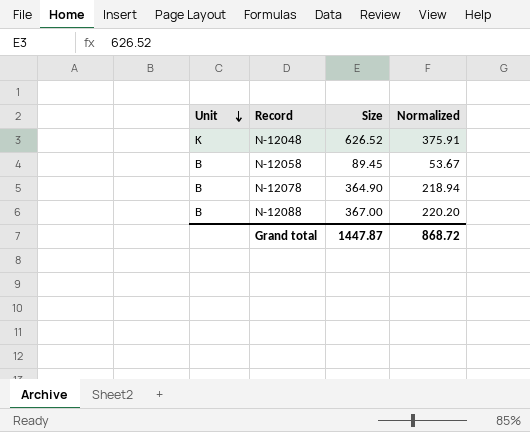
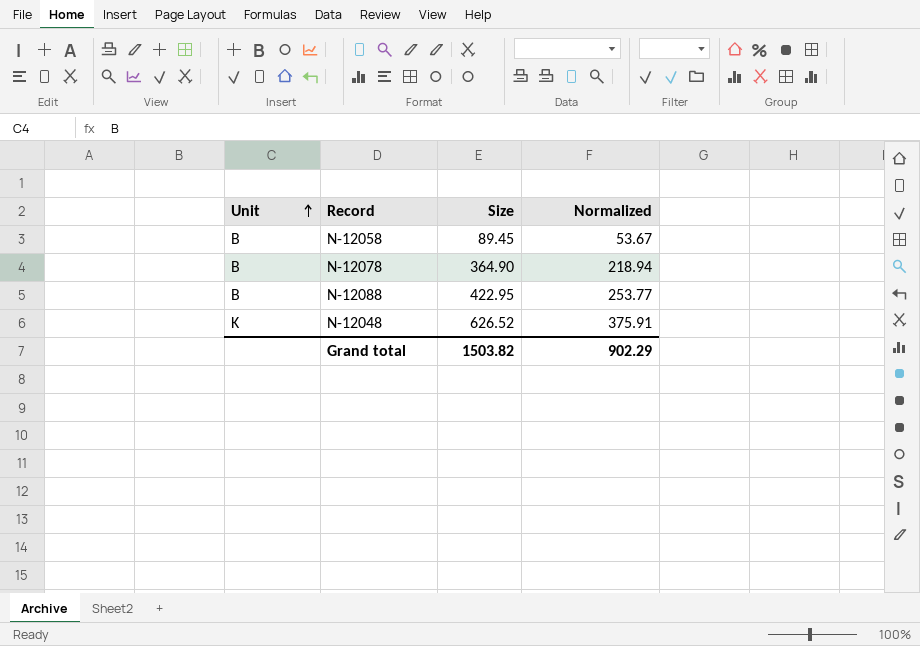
row order: Unit descending -> Unit ascending
N-12088 | Size: 367.00 -> 422.95
N-12088 | Normalized: 220.20 -> 253.77
Grand total | Size: 1447.87 -> 1503.82
Grand total | Normalized: 868.72 -> 902.29

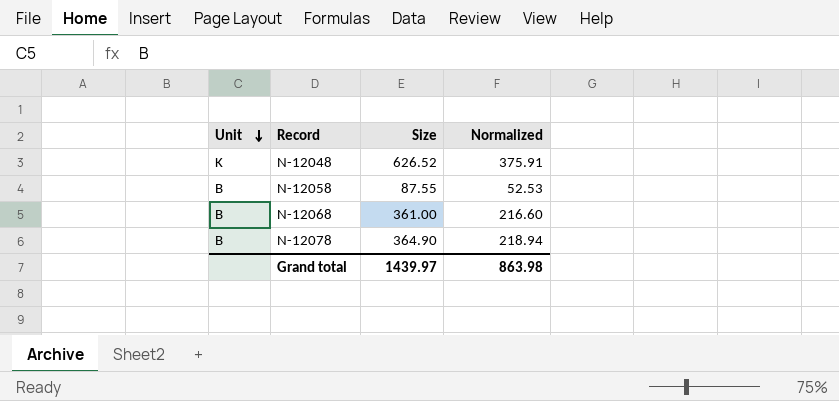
row order: Unit ascending -> Unit descending
row N-12088: B | 422.95 | 253.77 -> none
N-12058 | Size: 89.45 -> 87.55
N-12058 | Normalized: 53.67 -> 52.53
row N-12068: none -> B | 361.00 | 216.60
Grand total | Size: 1503.82 -> 1439.97
Grand total | Normalized: 902.29 -> 863.98

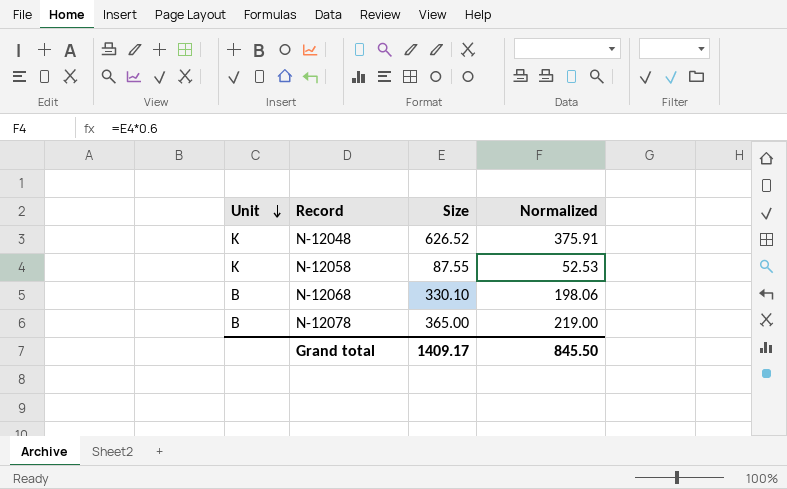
N-12058 | Unit: B -> K
N-12068 | Size: 361.00 -> 330.10
N-12068 | Normalized: 216.60 -> 198.06
N-12078 | Size: 364.90 -> 365.00
N-12078 | Normalized: 218.94 -> 219.00
Grand total | Size: 1439.97 -> 1409.17
Grand total | Normalized: 863.98 -> 845.50

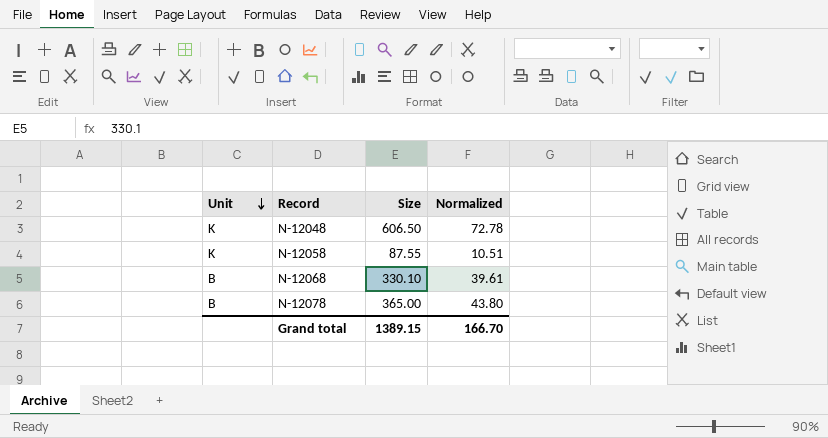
column Normalized | formula: [Size] * 0.6 -> [Size] * 0.12
N-12048 | Size: 626.52 -> 606.50
Grand total | Size: 1409.17 -> 1389.15
Grand total | Normalized: 845.50 -> 166.70

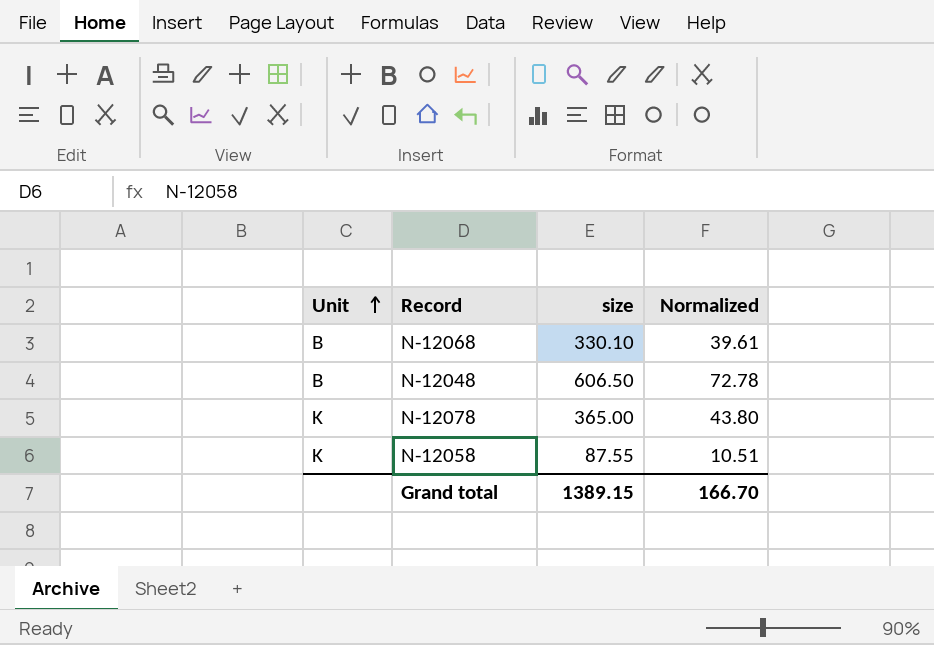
row order: Unit descending -> Unit ascending
column name: Size -> size
N-12048 | Unit: K -> B
N-12078 | Unit: B -> K

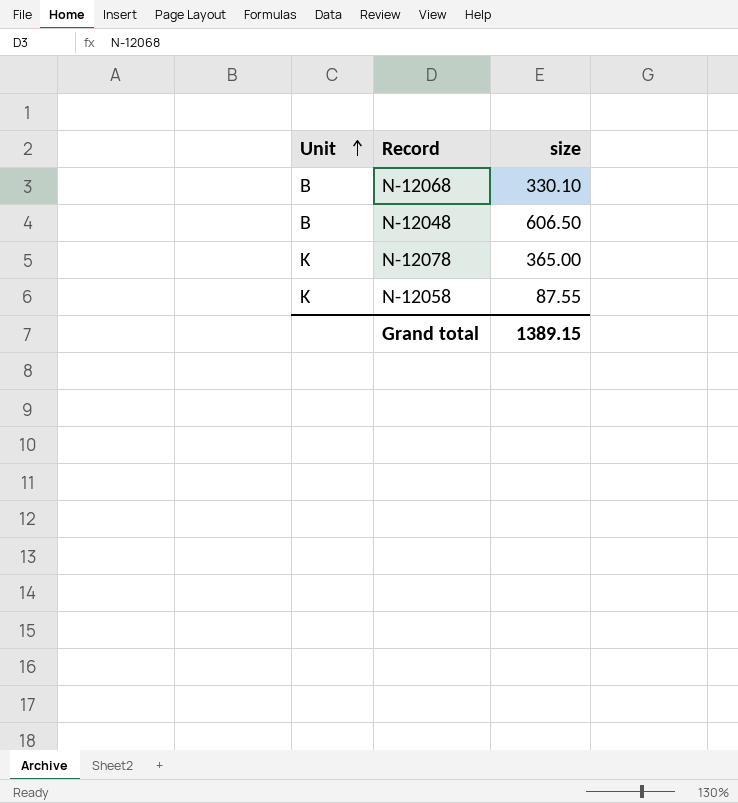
column Normalized | formula: [size] * 0.12 -> none

